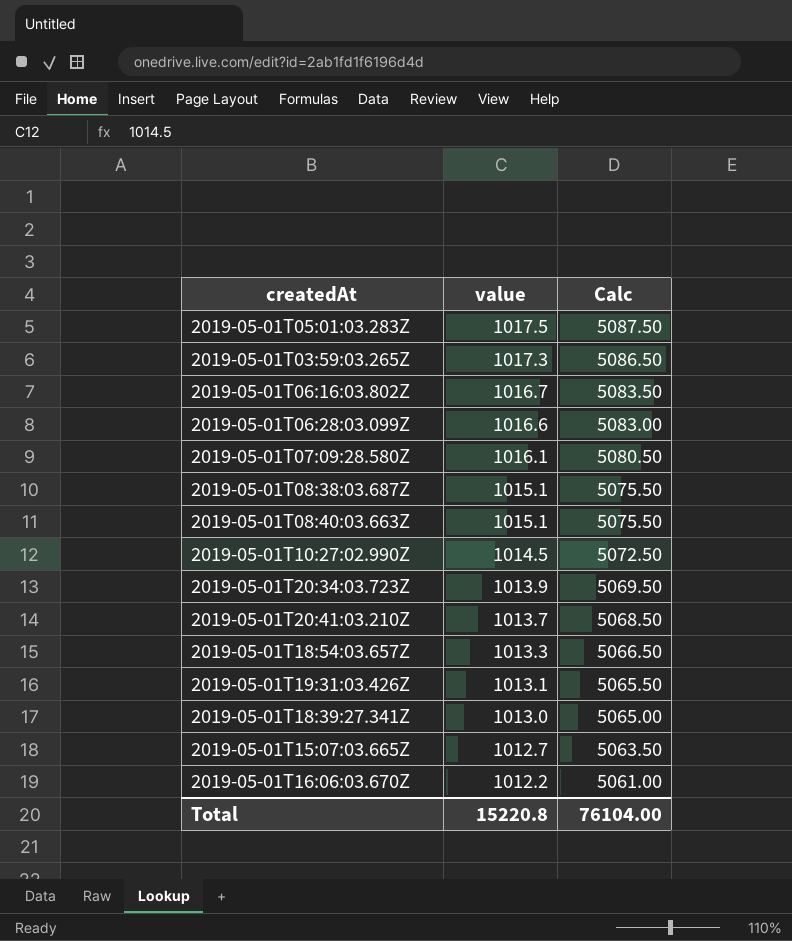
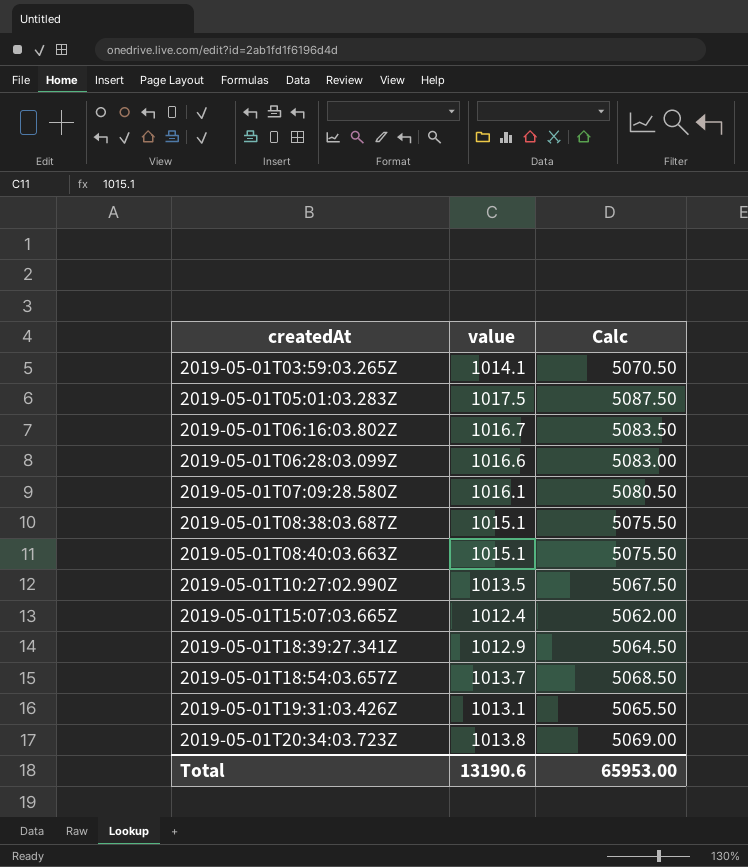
row order: value descending -> createdAt ascending
row 2019-05-01T20:41:03.210Z: 1013.7 | 5068.50 -> none
row 2019-05-01T16:06:03.670Z: 1012.2 | 5061.00 -> none
2019-05-01T03:59:03.265Z | value: 1017.3 -> 1014.1
2019-05-01T03:59:03.265Z | Calc: 5086.50 -> 5070.50
2019-05-01T10:27:02.990Z | value: 1014.5 -> 1013.5
2019-05-01T10:27:02.990Z | Calc: 5072.50 -> 5067.50
2019-05-01T15:07:03.665Z | value: 1012.7 -> 1012.4
2019-05-01T15:07:03.665Z | Calc: 5063.50 -> 5062.00
2019-05-01T18:39:27.341Z | value: 1013.0 -> 1012.9
2019-05-01T18:39:27.341Z | Calc: 5065.00 -> 5064.50
2019-05-01T18:54:03.657Z | value: 1013.3 -> 1013.7
2019-05-01T18:54:03.657Z | Calc: 5066.50 -> 5068.50
2019-05-01T20:34:03.723Z | value: 1013.9 -> 1013.8
2019-05-01T20:34:03.723Z | Calc: 5069.50 -> 5069.00
Total | value: 15220.8 -> 13190.6
Total | Calc: 76104.00 -> 65953.00

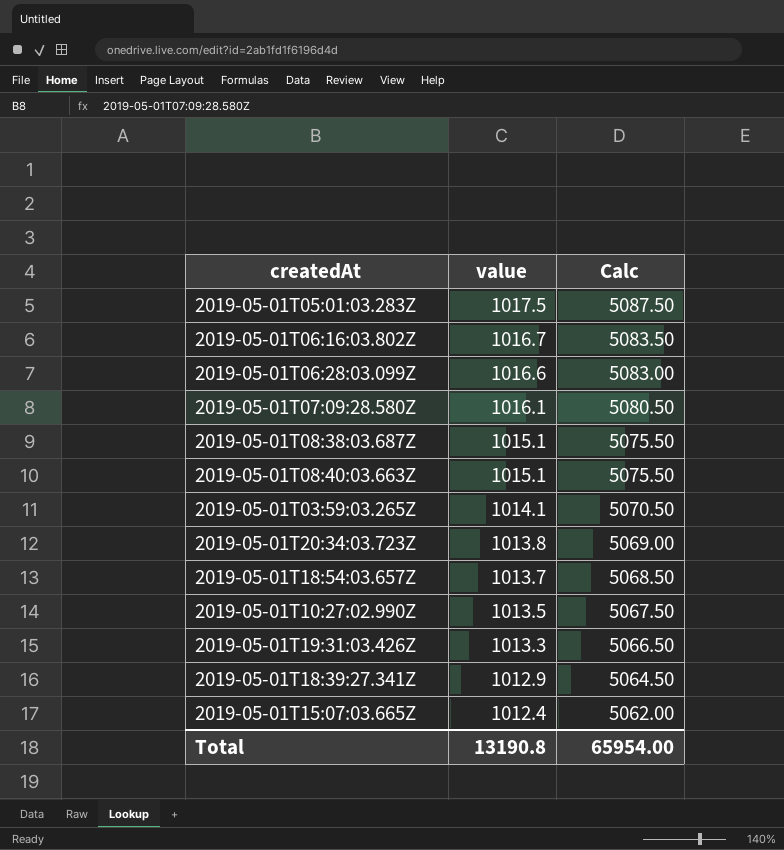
row order: createdAt ascending -> value descending
2019-05-01T19:31:03.426Z | value: 1013.1 -> 1013.3
2019-05-01T19:31:03.426Z | Calc: 5065.50 -> 5066.50
Total | value: 13190.6 -> 13190.8
Total | Calc: 65953.00 -> 65954.00

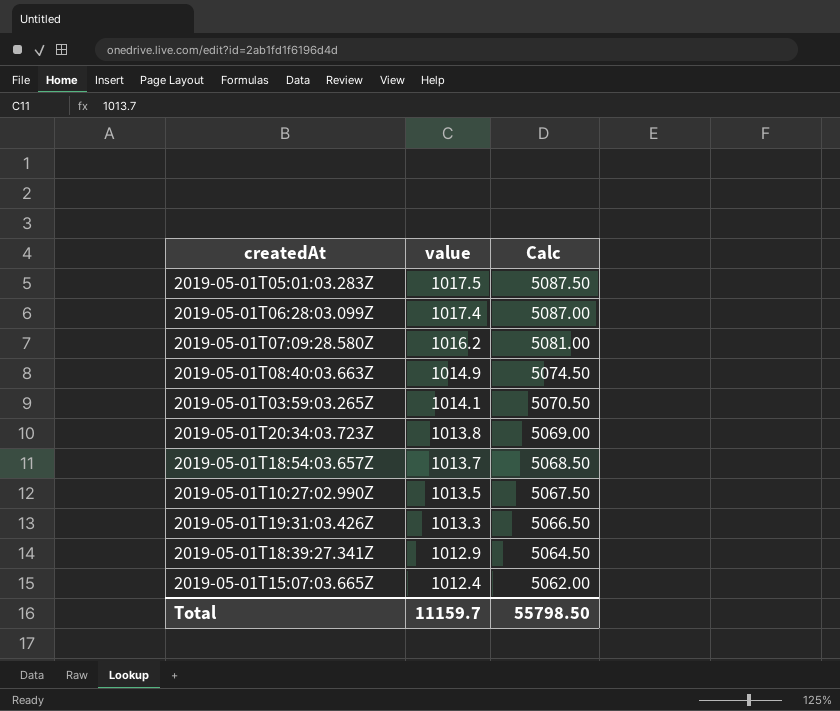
row 2019-05-01T06:16:03.802Z: 1016.7 | 5083.50 -> none
row 2019-05-01T08:38:03.687Z: 1015.1 | 5075.50 -> none
2019-05-01T06:28:03.099Z | value: 1016.6 -> 1017.4
2019-05-01T06:28:03.099Z | Calc: 5083.00 -> 5087.00
2019-05-01T07:09:28.580Z | value: 1016.1 -> 1016.2
2019-05-01T07:09:28.580Z | Calc: 5080.50 -> 5081.00
2019-05-01T08:40:03.663Z | value: 1015.1 -> 1014.9
2019-05-01T08:40:03.663Z | Calc: 5075.50 -> 5074.50
Total | value: 13190.8 -> 11159.7
Total | Calc: 65954.00 -> 55798.50

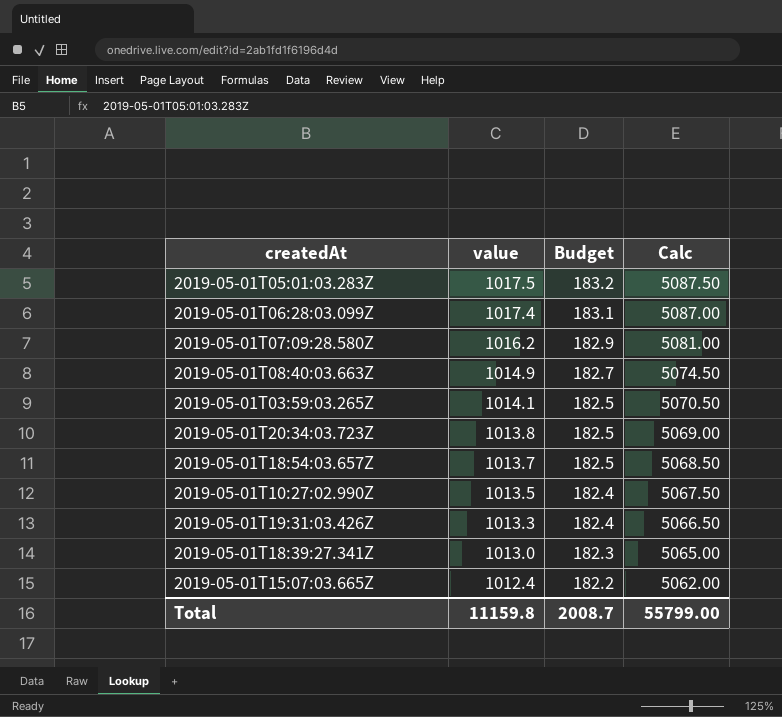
column Budget | formula: none -> [value] * 0.18
2019-05-01T18:39:27.341Z | value: 1012.9 -> 1013.0
2019-05-01T18:39:27.341Z | Calc: 5064.50 -> 5065.00
Total | value: 11159.7 -> 11159.8
Total | Calc: 55798.50 -> 55799.00

